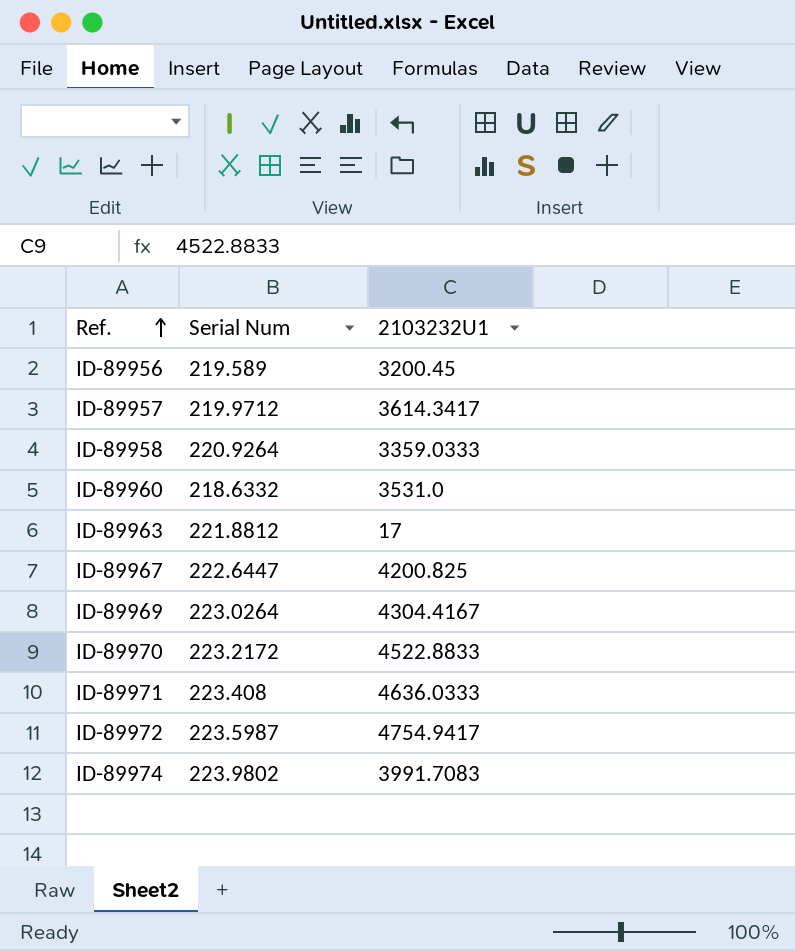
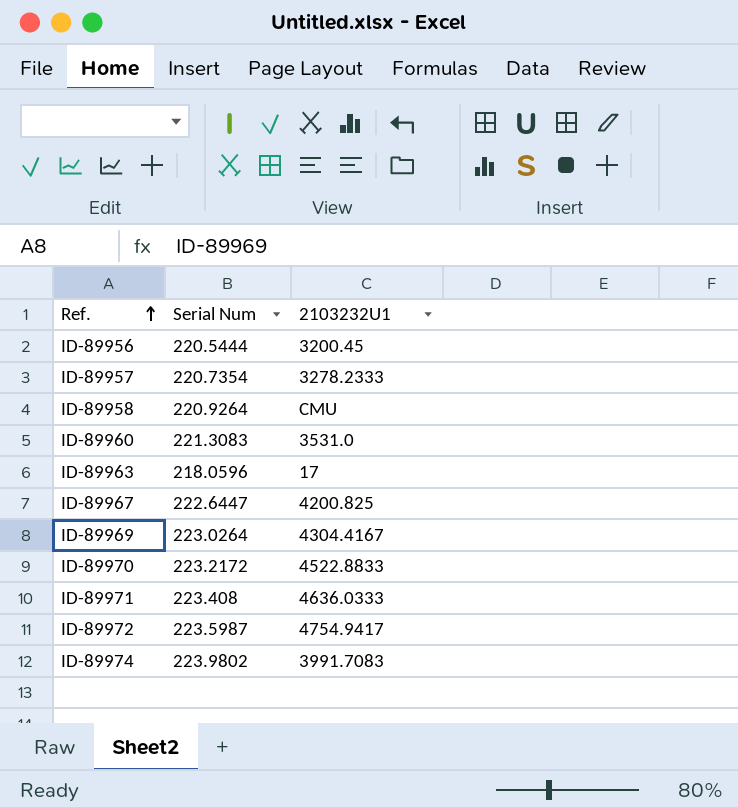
ID-89956 | Serial Num: 219.589 -> 220.5444
ID-89957 | Serial Num: 219.9712 -> 220.7354
ID-89957 | 2103232U1: 3614.3417 -> 3278.2333
ID-89958 | 2103232U1: 3359.0333 -> CMU
ID-89960 | Serial Num: 218.6332 -> 221.3083
ID-89963 | Serial Num: 221.8812 -> 218.0596

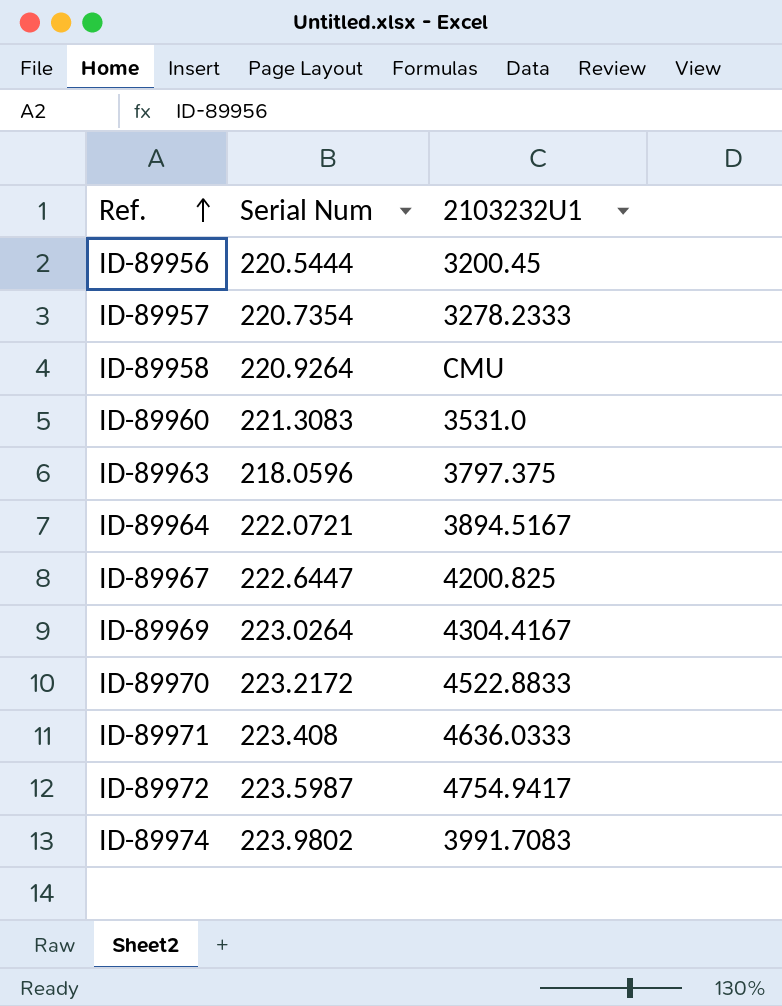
ID-89963 | 2103232U1: 17 -> 3797.375
row ID-89964: none -> 222.0721 | 3894.5167

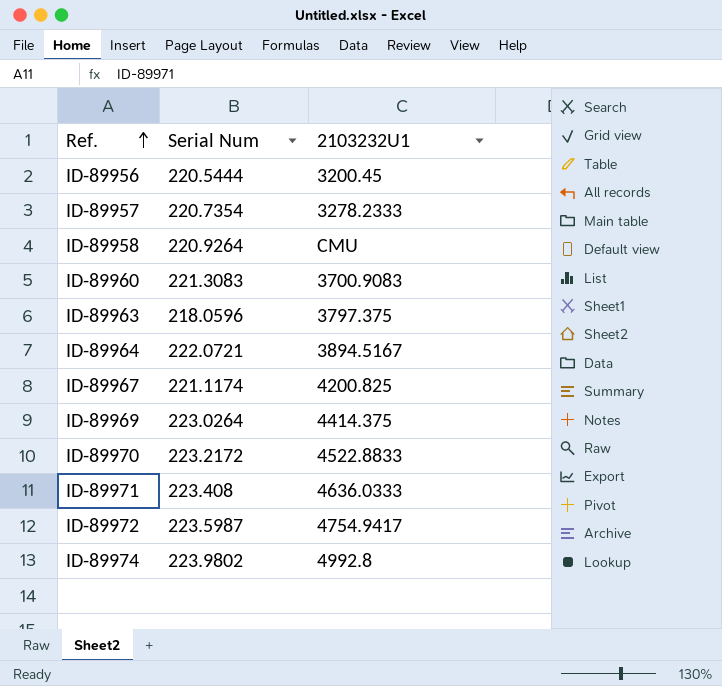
ID-89960 | 2103232U1: 3531.0 -> 3700.9083
ID-89967 | Serial Num: 222.6447 -> 221.1174
ID-89969 | 2103232U1: 4304.4167 -> 4414.375
ID-89974 | 2103232U1: 3991.7083 -> 4992.8

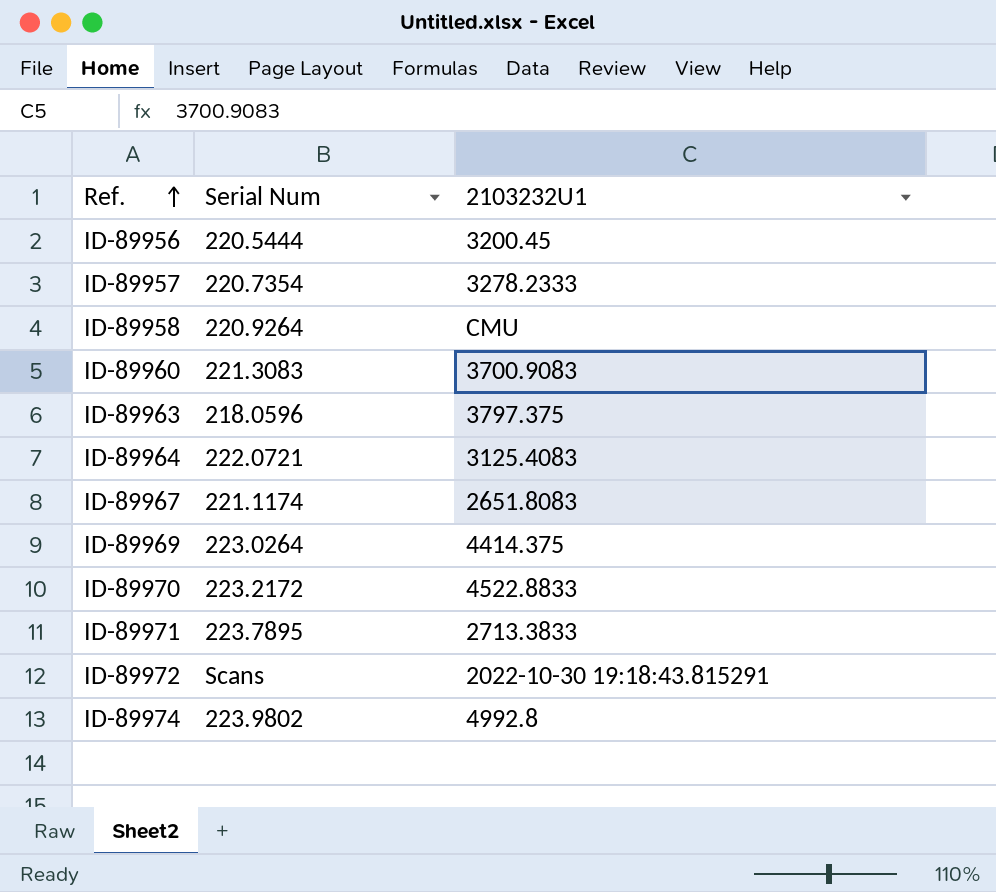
ID-89964 | 2103232U1: 3894.5167 -> 3125.4083
ID-89967 | 2103232U1: 4200.825 -> 2651.8083
ID-89971 | Serial Num: 223.408 -> 223.7895
ID-89971 | 2103232U1: 4636.0333 -> 2713.3833
ID-89972 | Serial Num: 223.5987 -> Scans
ID-89972 | 2103232U1: 4754.9417 -> 2022-10-30 19:18:43.815291

